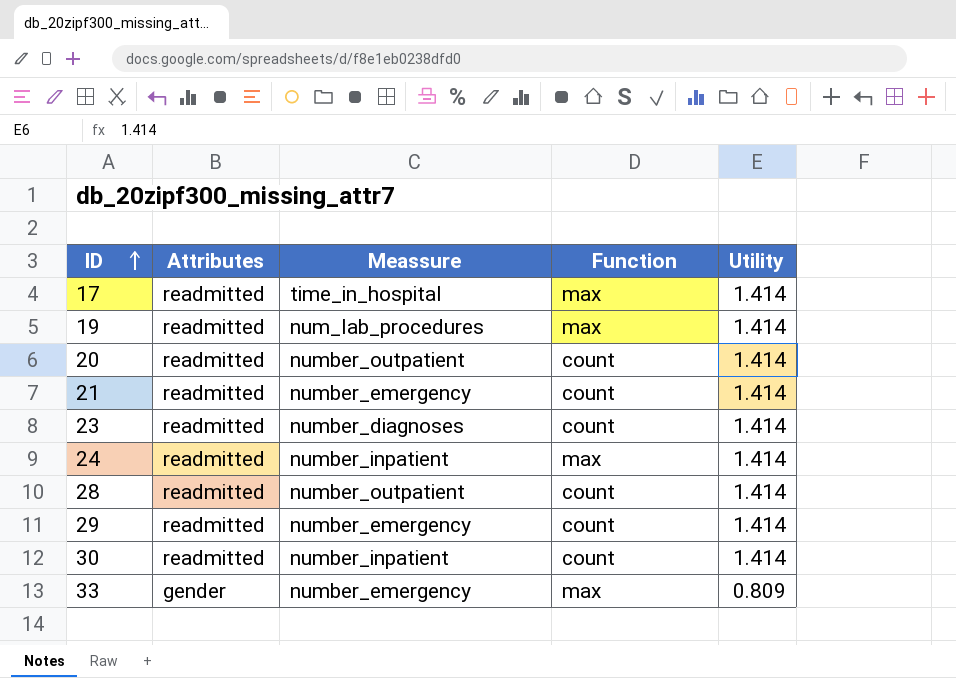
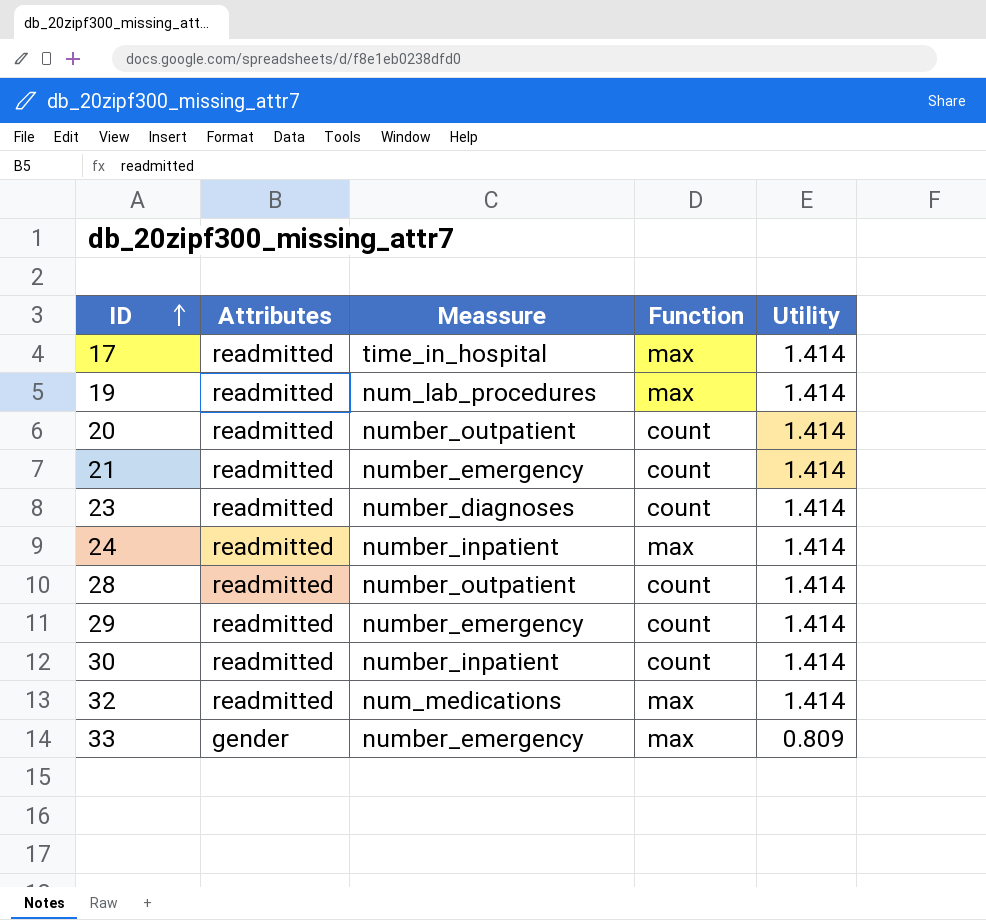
row 32: none -> readmitted | num_medications | max | 1.414

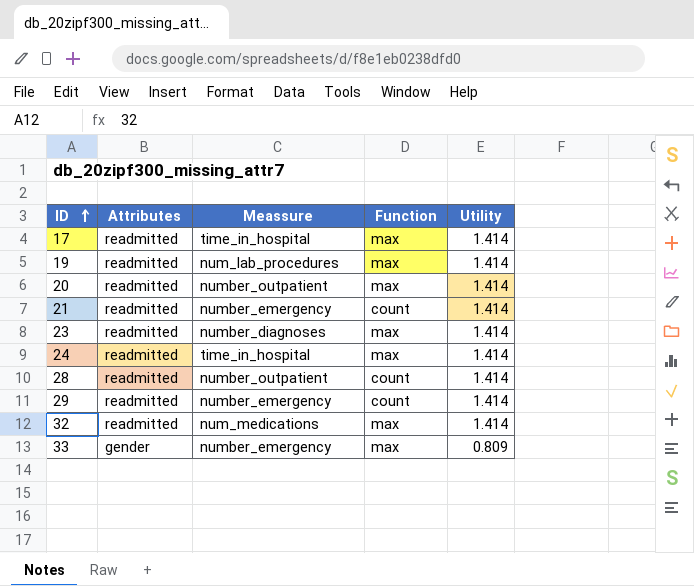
row 30: readmitted | number_inpatient | count | 1.414 -> none
20 | Function: count -> max
23 | Function: count -> max
24 | Meassure: number_inpatient -> time_in_hospital

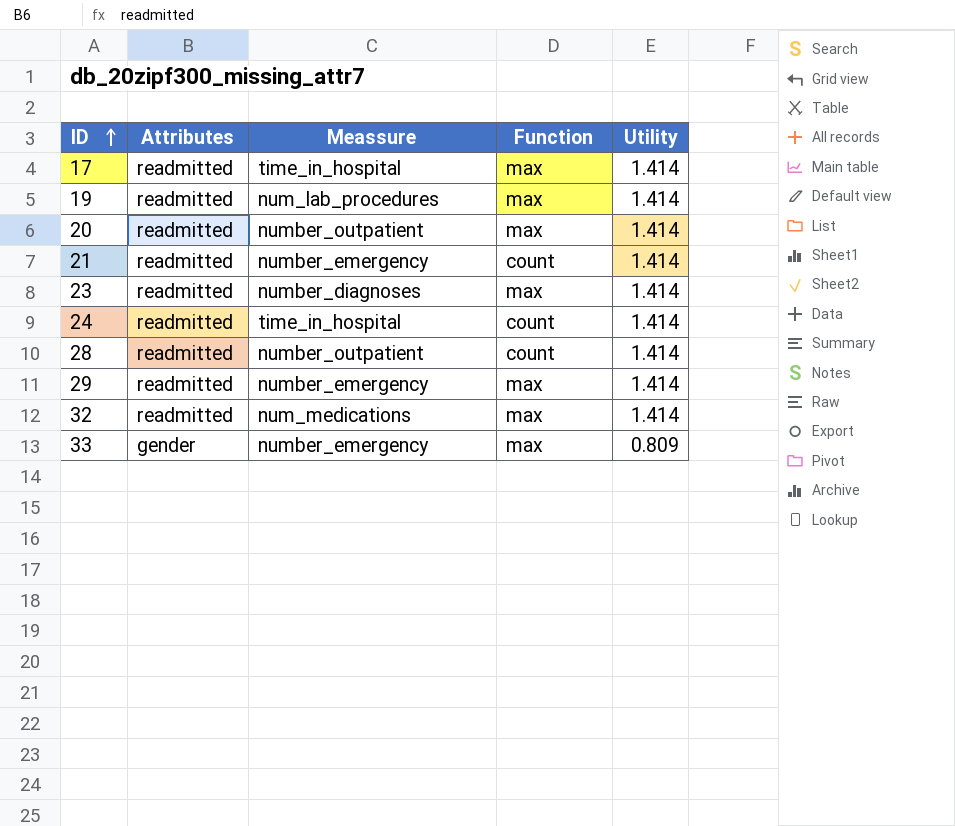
24 | Function: max -> count
29 | Function: count -> max

